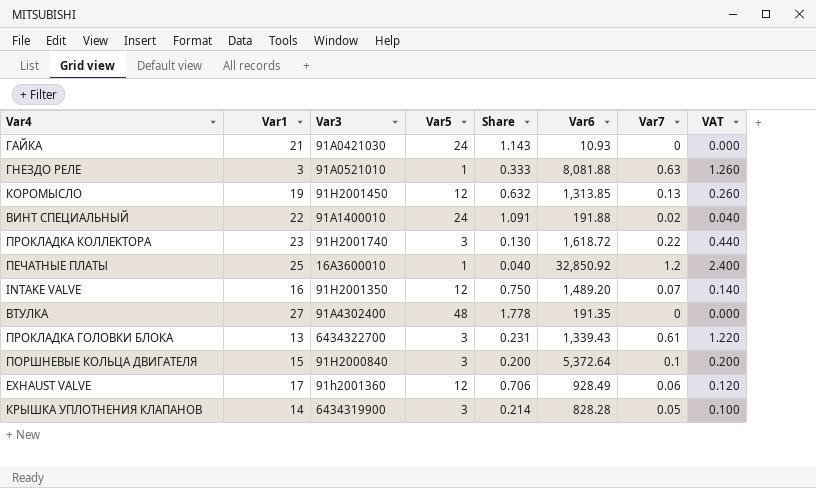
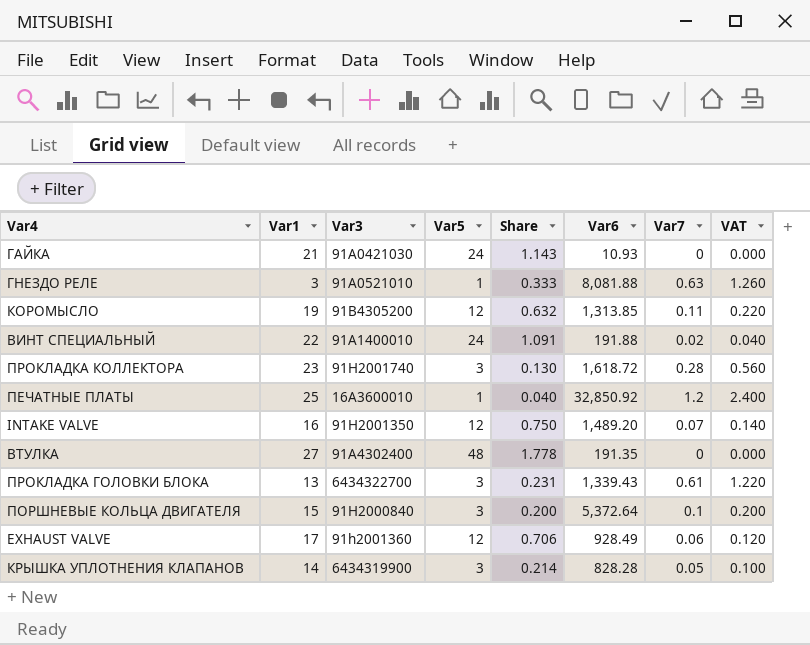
КОРОМЫСЛО | Var3: 91H2001450 -> 91B4305200
КОРОМЫСЛО | Var7: 0.13 -> 0.11
КОРОМЫСЛО | VAT: 0.260 -> 0.220
ПРОКЛАДКА КОЛЛЕКТОРА | Var7: 0.22 -> 0.28
ПРОКЛАДКА КОЛЛЕКТОРА | VAT: 0.440 -> 0.560

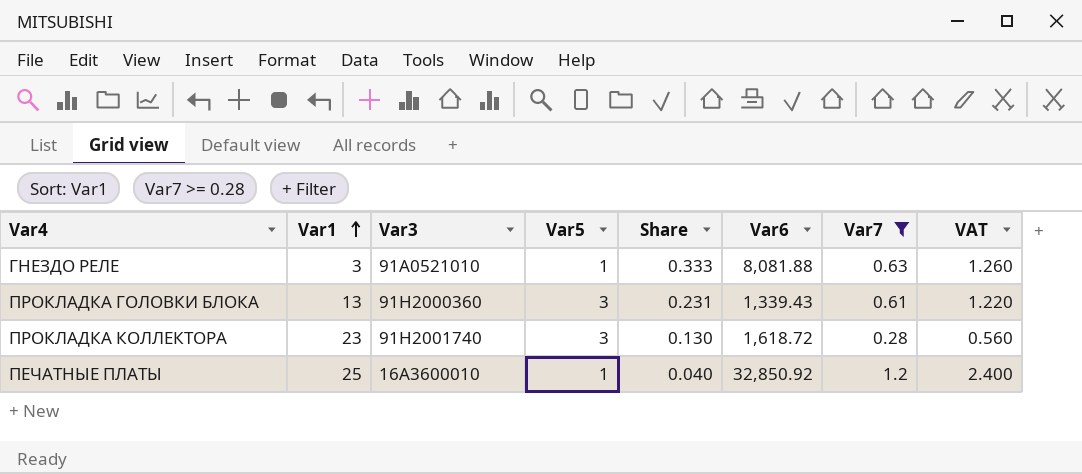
filter: none -> Var7 >= 0.28
row order: none -> Var1 ascending
ПРОКЛАДКА ГОЛОВКИ БЛОКА | Var3: 6434322700 -> 91H2000360

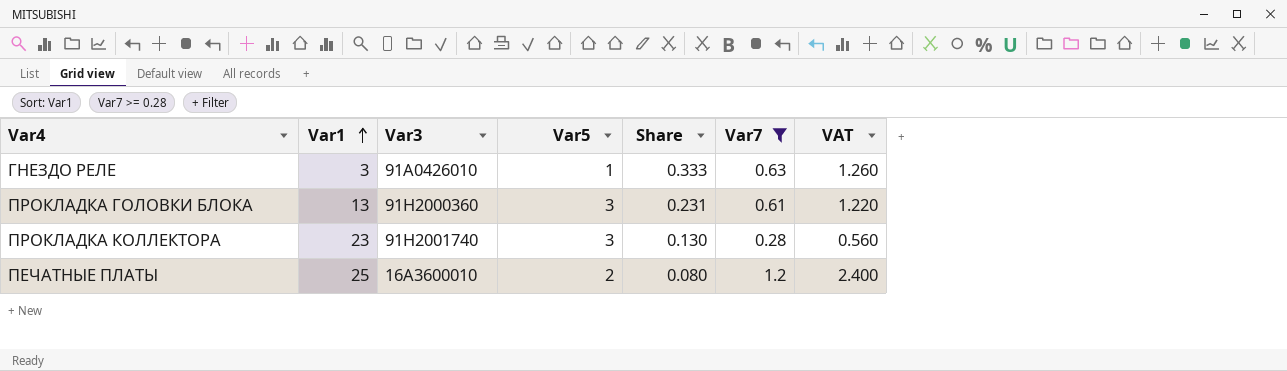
column Var6 | position: 6 -> none
ГНЕЗДО РЕЛЕ | Var3: 91A0521010 -> 91A0426010
ПЕЧАТНЫЕ ПЛАТЫ | Var5: 1 -> 2
ПЕЧАТНЫЕ ПЛАТЫ | Share: 0.040 -> 0.080

